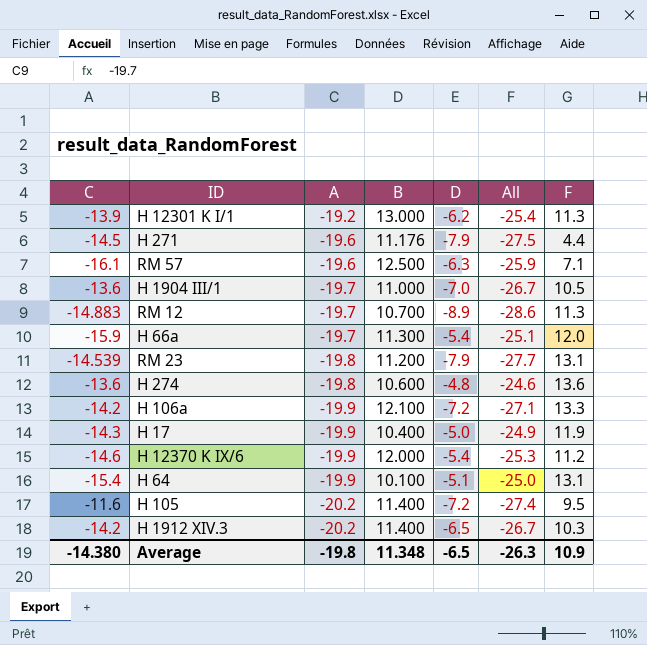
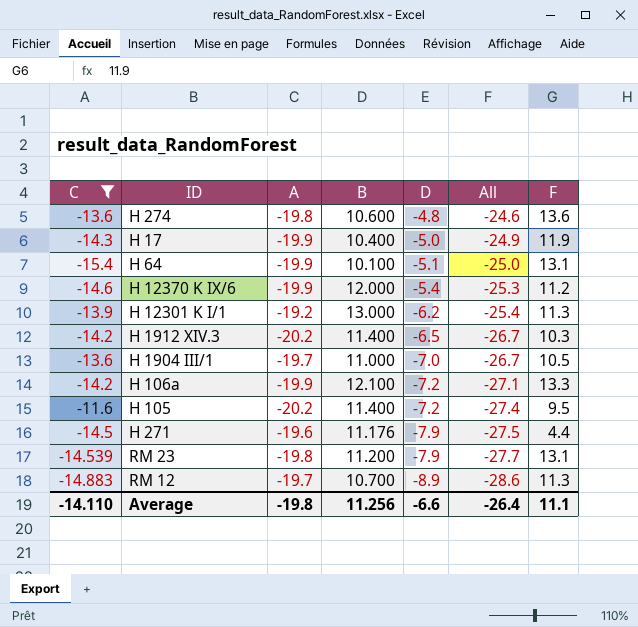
filter: none -> C >= -15.4
row order: A descending -> D descending
Average | C: -14.380 -> -14.110
Average | B: 11.348 -> 11.256
Average | D: -6.5 -> -6.6
Average | All: -26.3 -> -26.4
Average | F: 10.9 -> 11.1

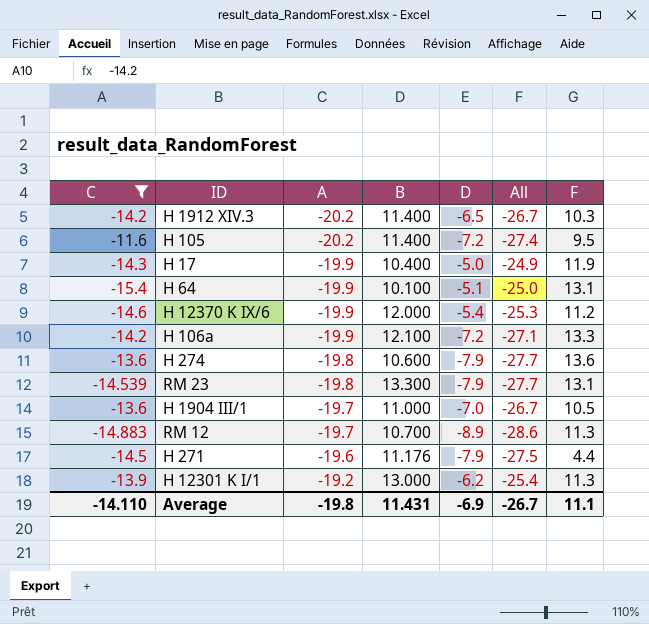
row order: D descending -> A ascending
H 274 | D: -4.8 -> -7.9
H 274 | All: -24.6 -> -27.7
RM 23 | B: 11.200 -> 13.300
Average | B: 11.256 -> 11.431
Average | D: -6.6 -> -6.9
Average | All: -26.4 -> -26.7

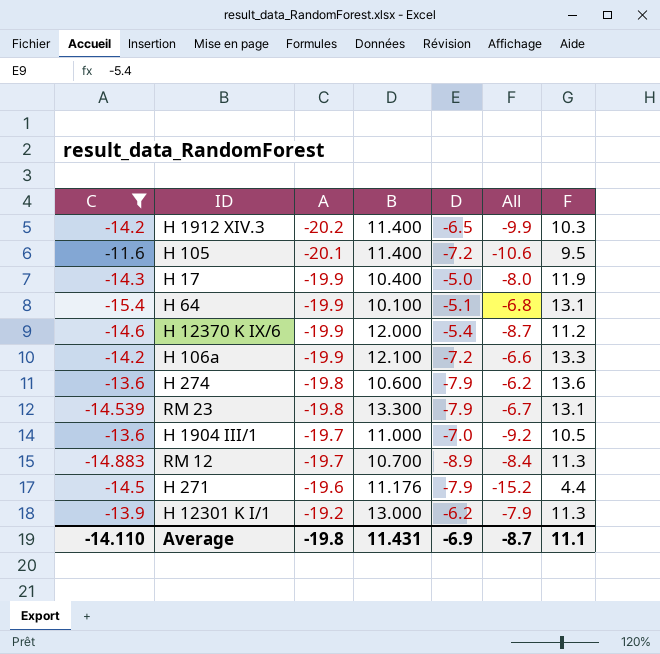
column All | formula: [A] + [D] -> [A] + [F]
H 105 | A: -20.2 -> -20.1
Average | All: -26.7 -> -8.7

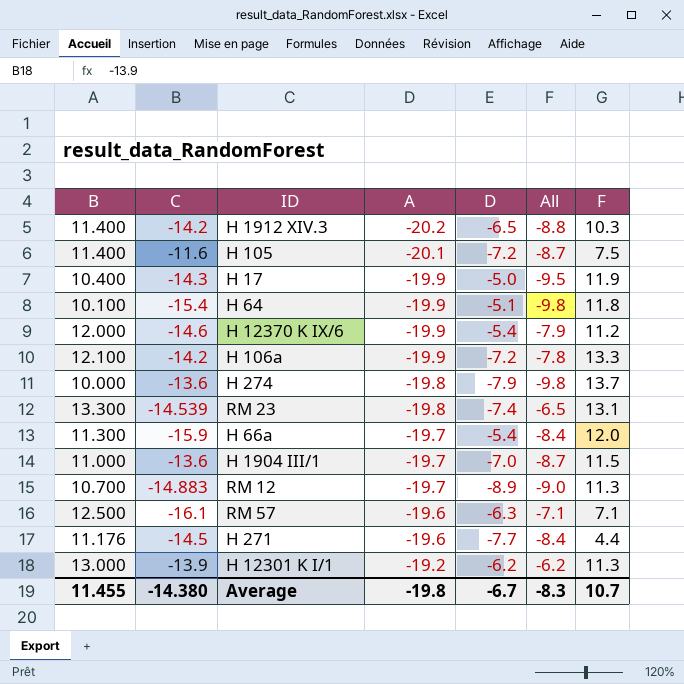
filter: C >= -15.4 -> none
column B | position: 4 -> 1
column All | formula: [A] + [F] -> [B] + [A]
H 105 | F: 9.5 -> 7.5
H 64 | F: 13.1 -> 11.8
H 274 | B: 10.600 -> 10.000
H 274 | F: 13.6 -> 13.7
RM 23 | D: -7.9 -> -7.4
H 1904 III/1 | F: 10.5 -> 11.5
H 271 | D: -7.9 -> -7.7
Average | B: 11.431 -> 11.455
Average | C: -14.110 -> -14.380
Average | D: -6.9 -> -6.7
Average | All: -8.7 -> -8.3
Average | F: 11.1 -> 10.7

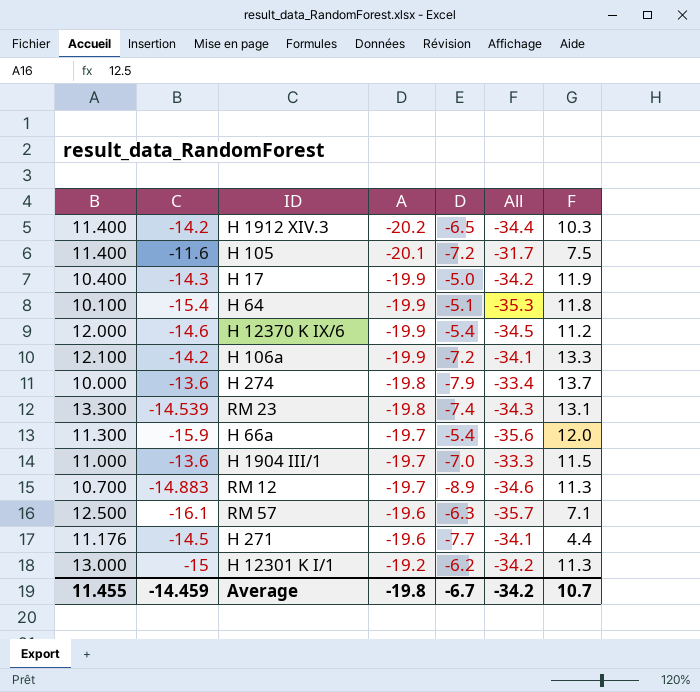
column All | formula: [B] + [A] -> [C] + [A]
H 12301 K I/1 | C: -13.9 -> -15
Average | C: -14.380 -> -14.459
Average | All: -8.3 -> -34.2

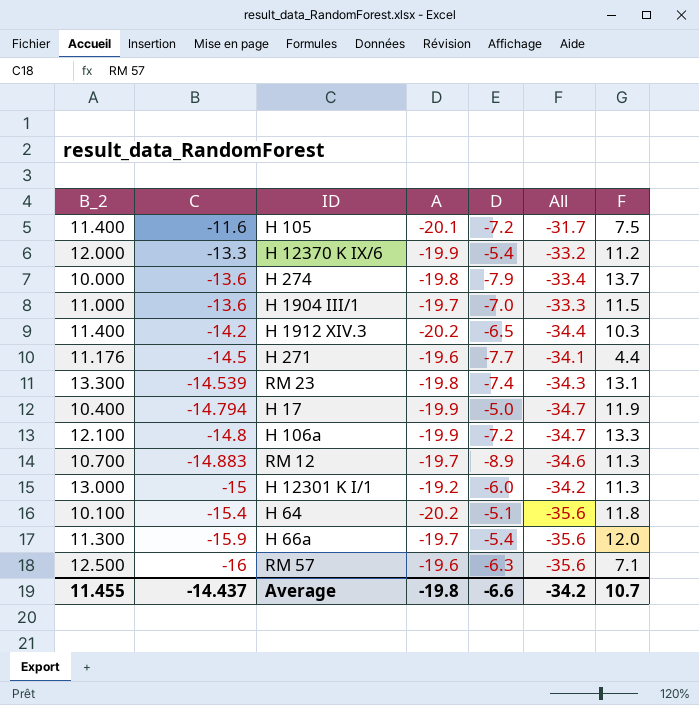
row order: A ascending -> C descending
column name: B -> B_2
H 12370 K IX/6 | C: -14.6 -> -13.3
H 12370 K IX/6 | All: -34.5 -> -33.2
H 17 | C: -14.3 -> -14.794
H 17 | All: -34.2 -> -34.7
H 106a | C: -14.2 -> -14.8
H 106a | All: -34.1 -> -34.7
H 12301 K I/1 | D: -6.2 -> -6.0
H 64 | A: -19.9 -> -20.2
H 64 | All: -35.3 -> -35.6
RM 57 | C: -16.1 -> -16
RM 57 | All: -35.7 -> -35.6
Average | C: -14.459 -> -14.437
Average | D: -6.7 -> -6.6

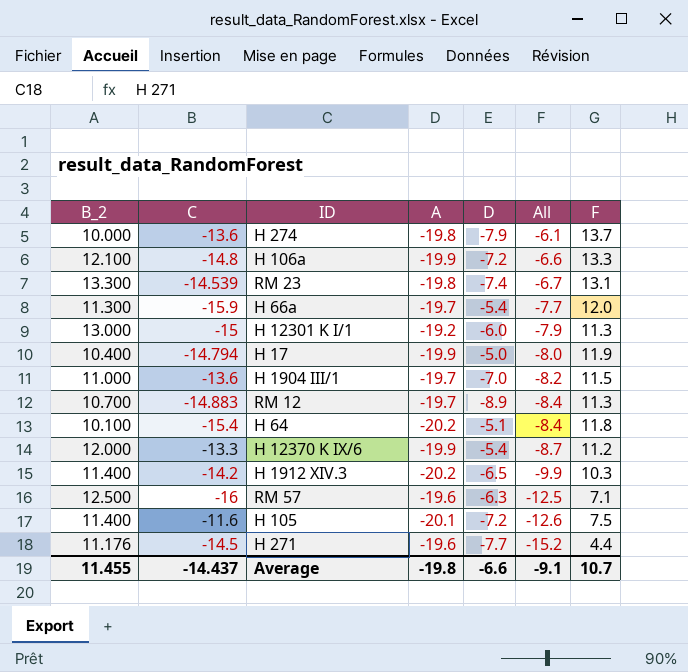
row order: C descending -> All descending
column All | formula: [C] + [A] -> [A] + [F]
Average | All: -34.2 -> -9.1

